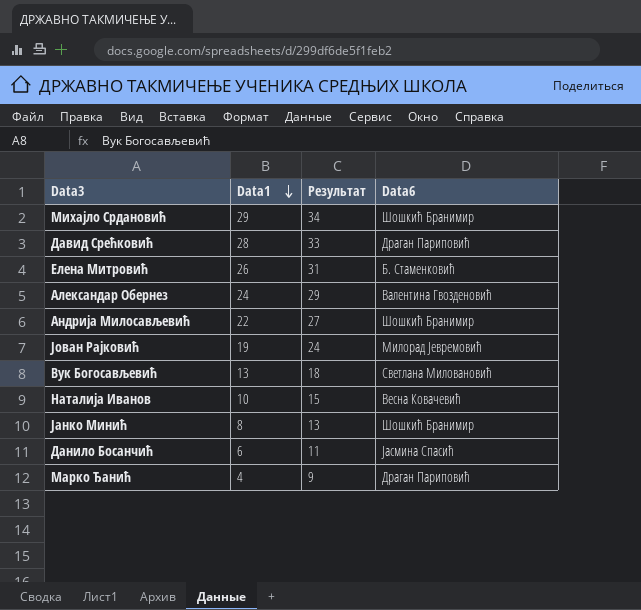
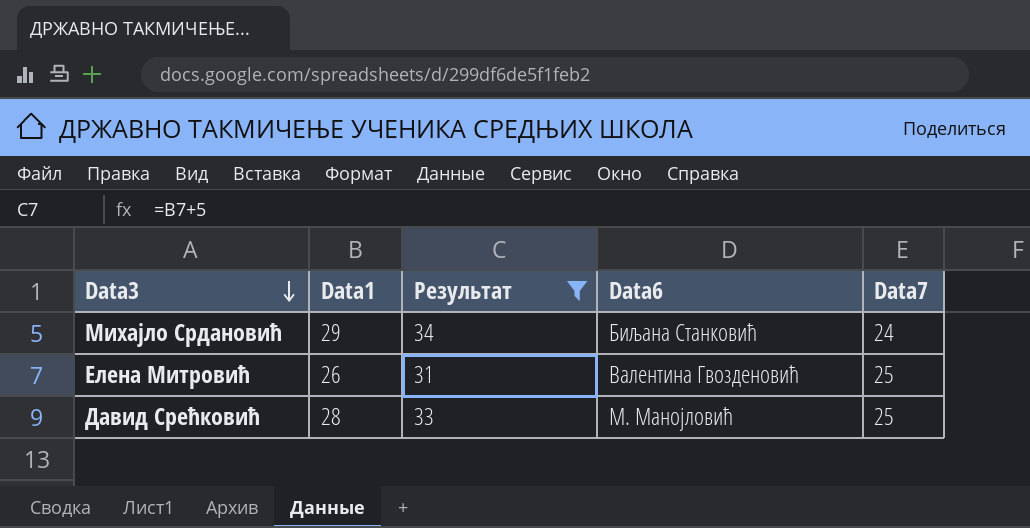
filter: none -> Результат >= 31
row order: Data1 descending -> Data3 descending
column Data7 | position: none -> 5
Михајло Срдановић | Data6: Шошкић Бранимир -> Биљана Станковић
Елена Митровић | Data6: Б. Стаменковић -> Валентина Гвозденовић
Давид Срећковић | Data6: Драган Париповић -> М. Манојловић

